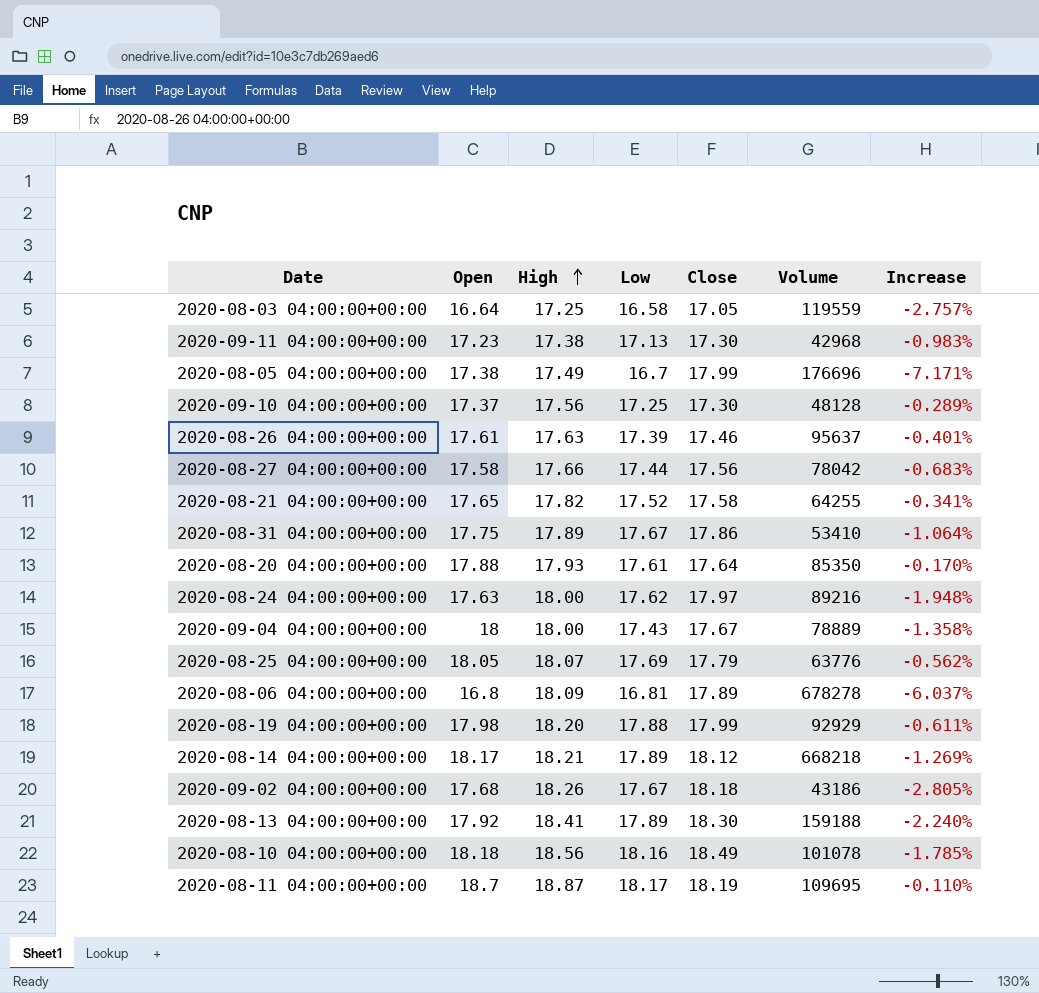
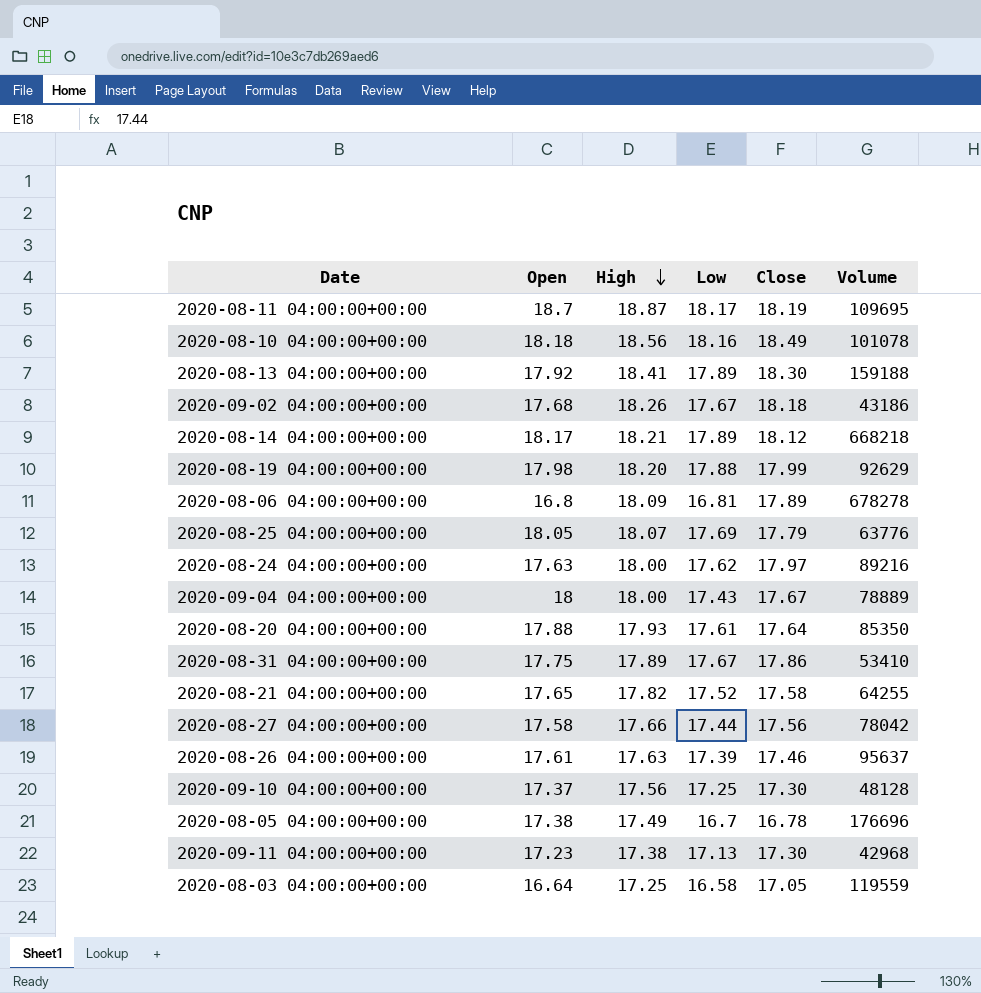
row order: High ascending -> High descending
column Increase | formula: ([Low] - [Close]) / [Close] -> none
2020-08-19 04:00:00+00:00 | Volume: 92929 -> 92629
2020-08-05 04:00:00+00:00 | Close: 17.99 -> 16.78

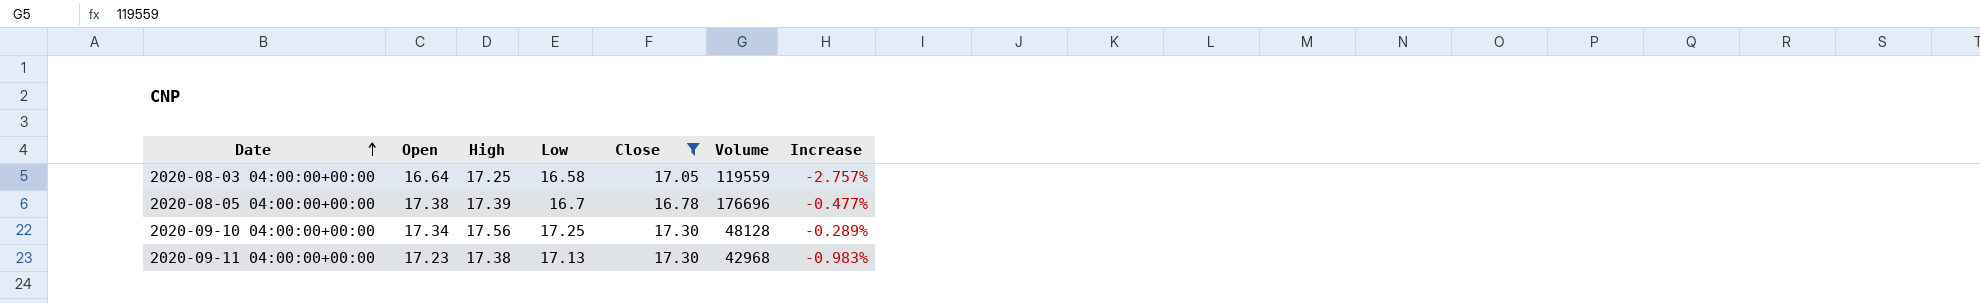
filter: none -> Close <= 17.30
row order: High descending -> Date ascending
column Increase | formula: none -> ([Low] - [Close]) / [Close]
2020-08-05 04:00:00+00:00 | High: 17.49 -> 17.39
2020-09-10 04:00:00+00:00 | Open: 17.37 -> 17.34

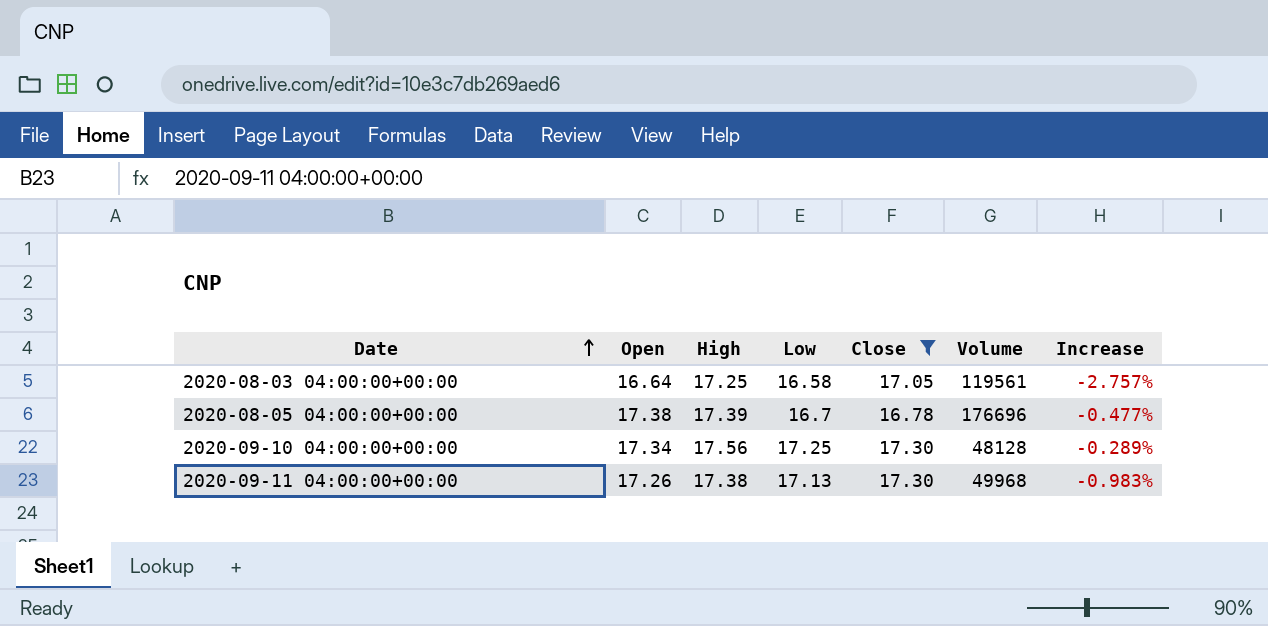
2020-08-03 04:00:00+00:00 | Volume: 119559 -> 119561
2020-09-11 04:00:00+00:00 | Open: 17.23 -> 17.26
2020-09-11 04:00:00+00:00 | Volume: 42968 -> 49968

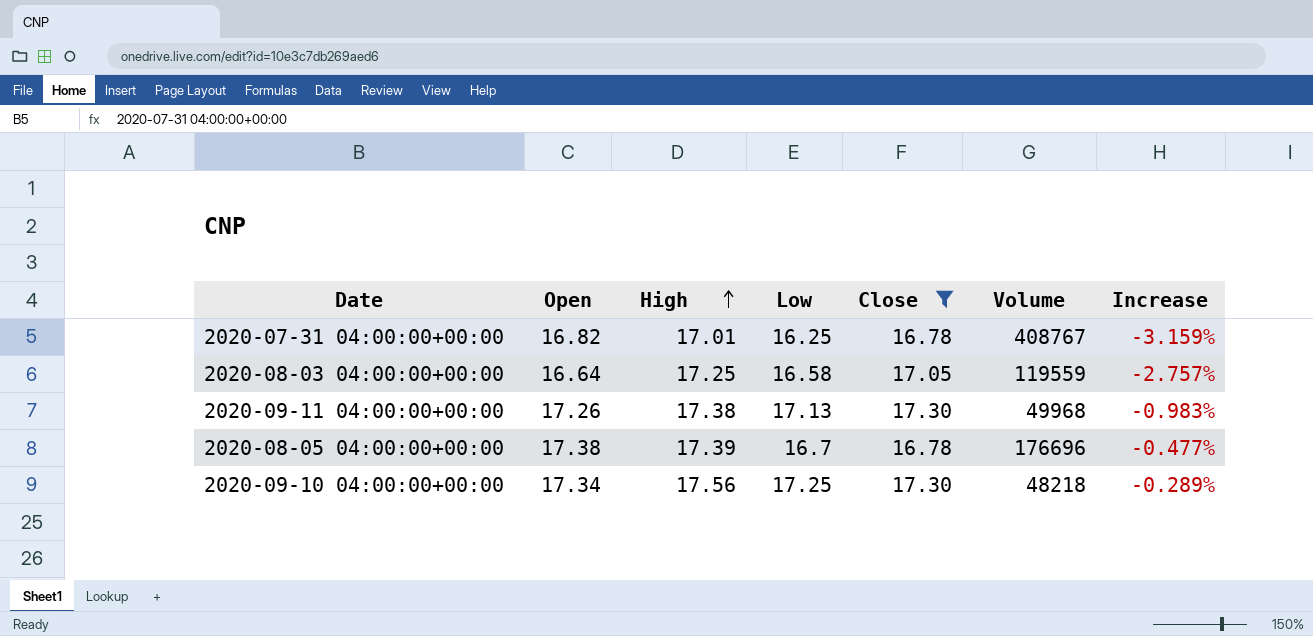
row order: Date ascending -> High ascending
row 2020-07-31 04:00:00+00:00: none -> 16.82 | 17.01 | 16.25 | 16.78 | 408767 | -3.159%
2020-08-03 04:00:00+00:00 | Volume: 119561 -> 119559
2020-09-10 04:00:00+00:00 | Volume: 48128 -> 48218

